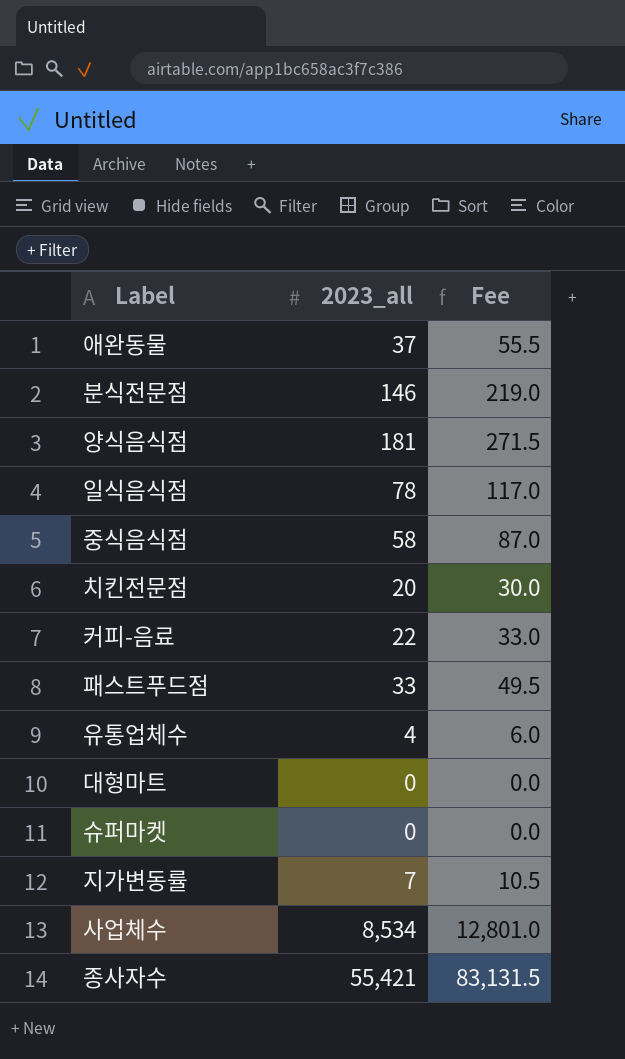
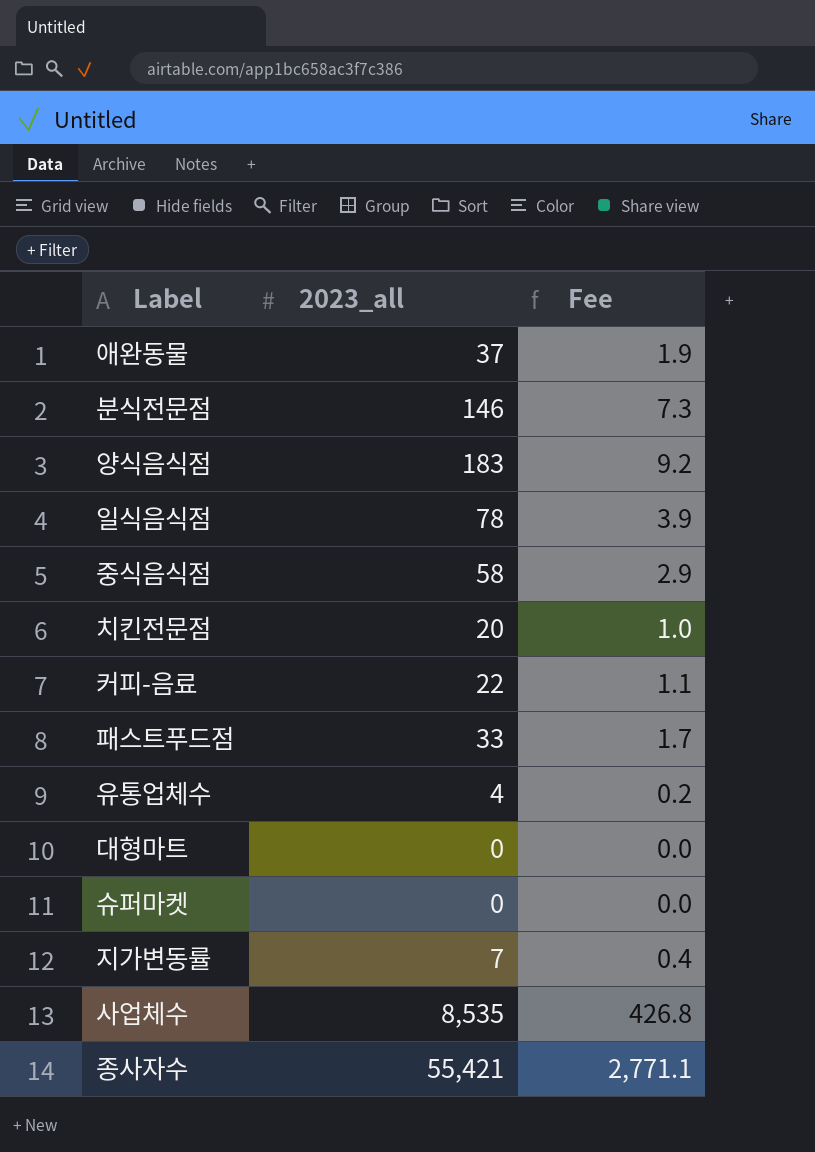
column Fee | formula: [2023_all] * 1.5 -> [2023_all] * 0.05
양식음식점 | 2023_all: 181 -> 183
사업체수 | 2023_all: 8,534 -> 8,535

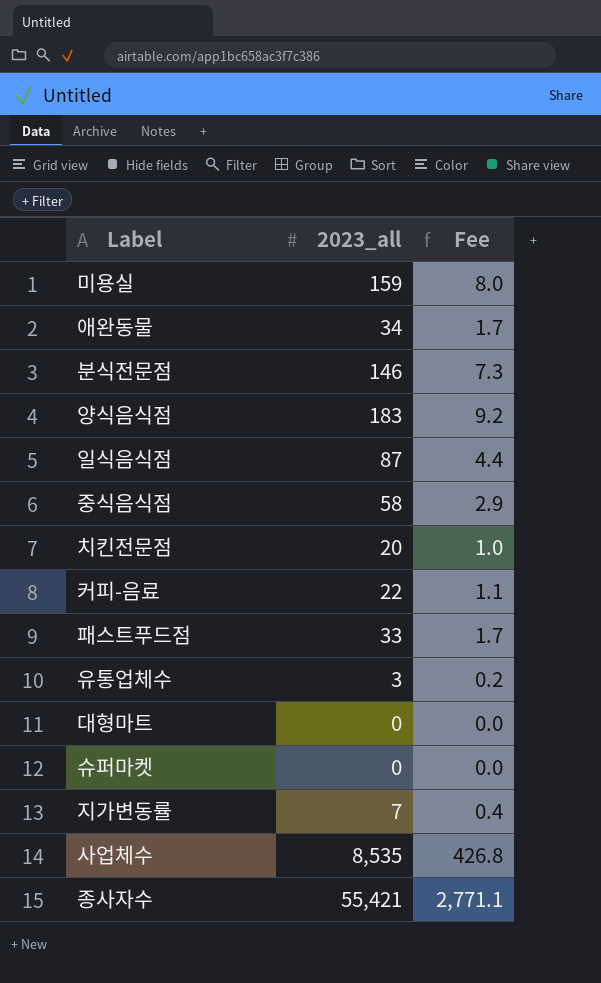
row 미용실: none -> 159 | 8.0
애완동물 | 2023_all: 37 -> 34
애완동물 | Fee: 1.9 -> 1.7
일식음식점 | 2023_all: 78 -> 87
일식음식점 | Fee: 3.9 -> 4.4
유통업체수 | 2023_all: 4 -> 3

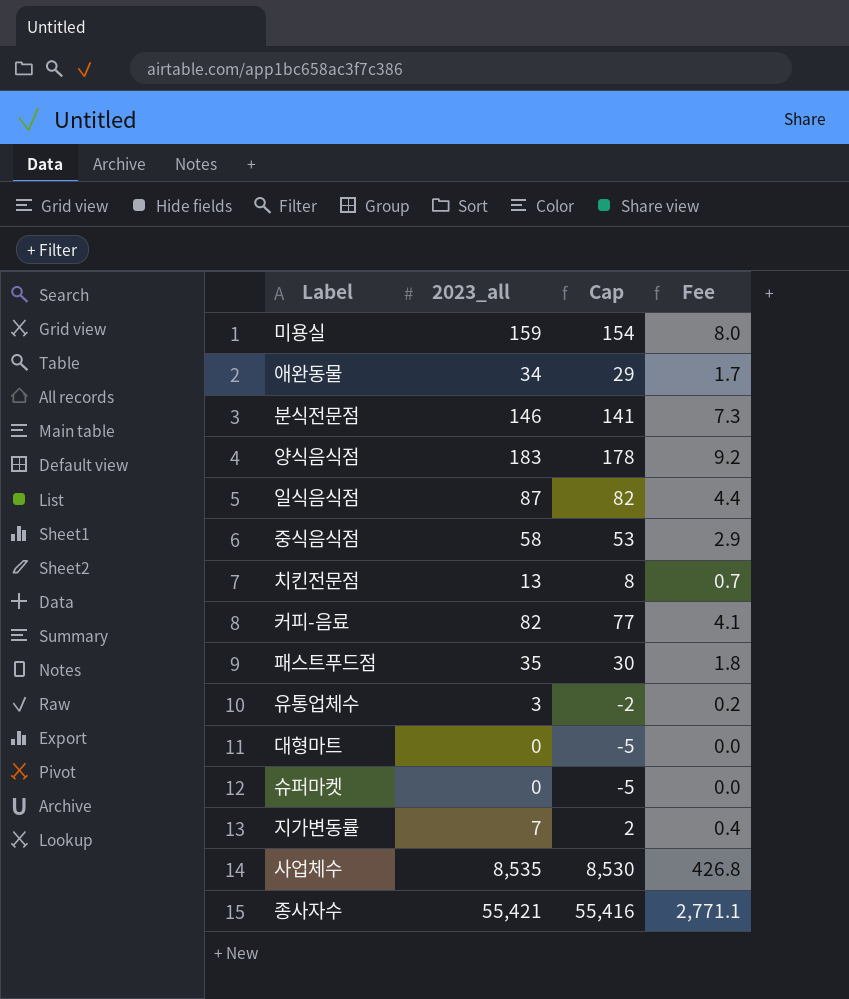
column Cap | formula: none -> [2023_all] - 5
치킨전문점 | 2023_all: 20 -> 13
치킨전문점 | Fee: 1.0 -> 0.7
커피-음료 | 2023_all: 22 -> 82
커피-음료 | Fee: 1.1 -> 4.1
패스트푸드점 | 2023_all: 33 -> 35
패스트푸드점 | Fee: 1.7 -> 1.8

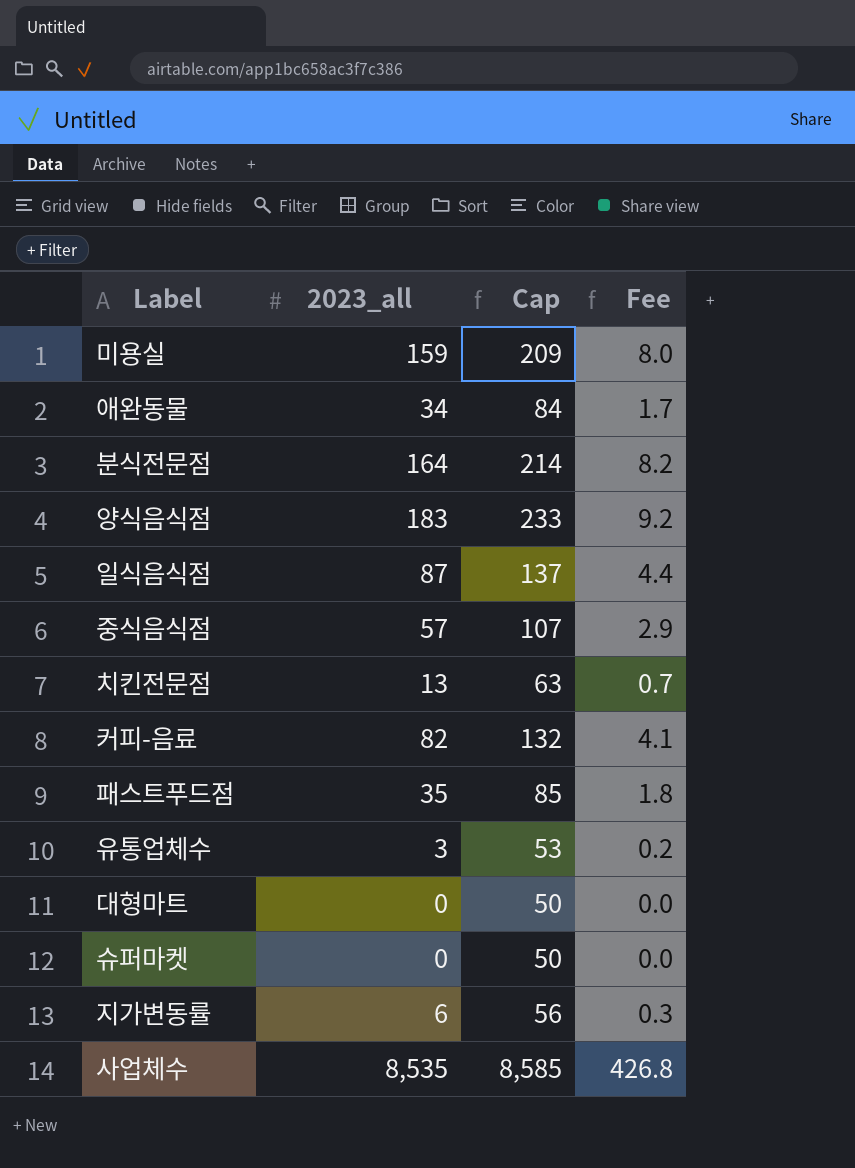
column Cap | formula: [2023_all] - 5 -> [2023_all] + 50
row 종사자수: 55,421 | 55,416 | 2,771.1 -> none
분식전문점 | 2023_all: 146 -> 164
분식전문점 | Fee: 7.3 -> 8.2
중식음식점 | 2023_all: 58 -> 57
지가변동률 | 2023_all: 7 -> 6
지가변동률 | Fee: 0.4 -> 0.3

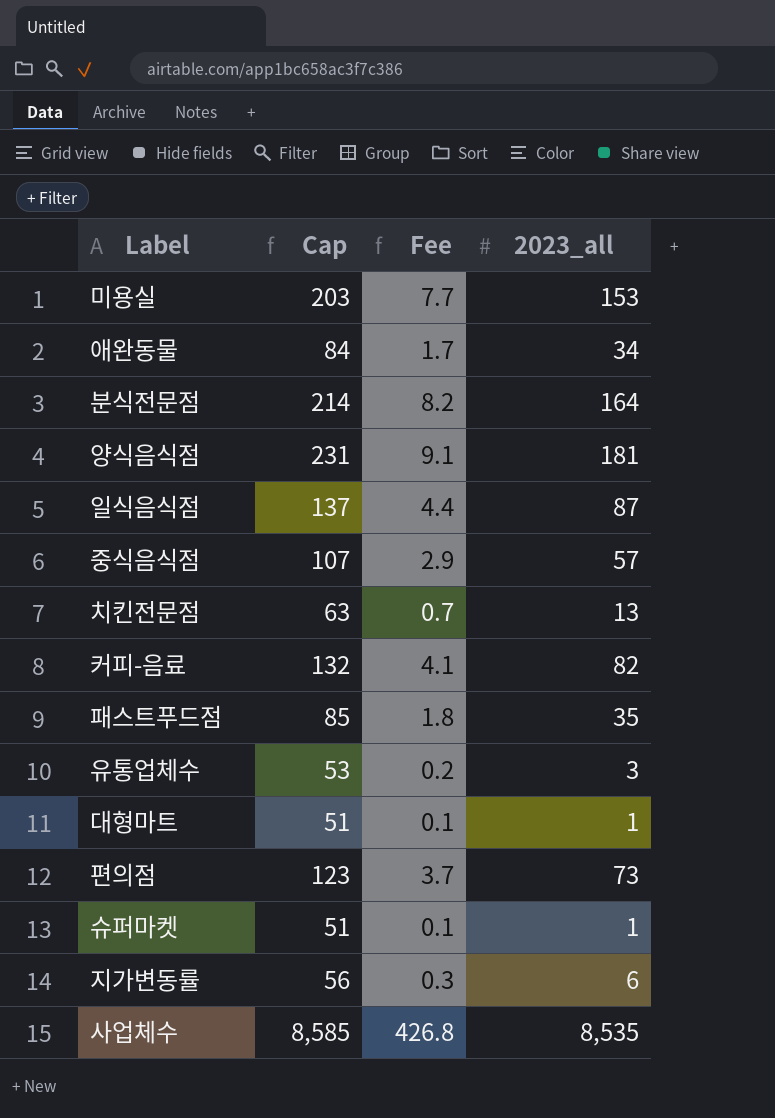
column 2023_all | position: 2 -> 4
미용실 | Cap: 209 -> 203
미용실 | Fee: 8.0 -> 7.7
미용실 | 2023_all: 159 -> 153
양식음식점 | Cap: 233 -> 231
양식음식점 | Fee: 9.2 -> 9.1
양식음식점 | 2023_all: 183 -> 181
대형마트 | Cap: 50 -> 51
대형마트 | Fee: 0.0 -> 0.1
대형마트 | 2023_all: 0 -> 1
row 편의점: none -> 123 | 3.7 | 73
슈퍼마켓 | Cap: 50 -> 51
슈퍼마켓 | Fee: 0.0 -> 0.1
슈퍼마켓 | 2023_all: 0 -> 1

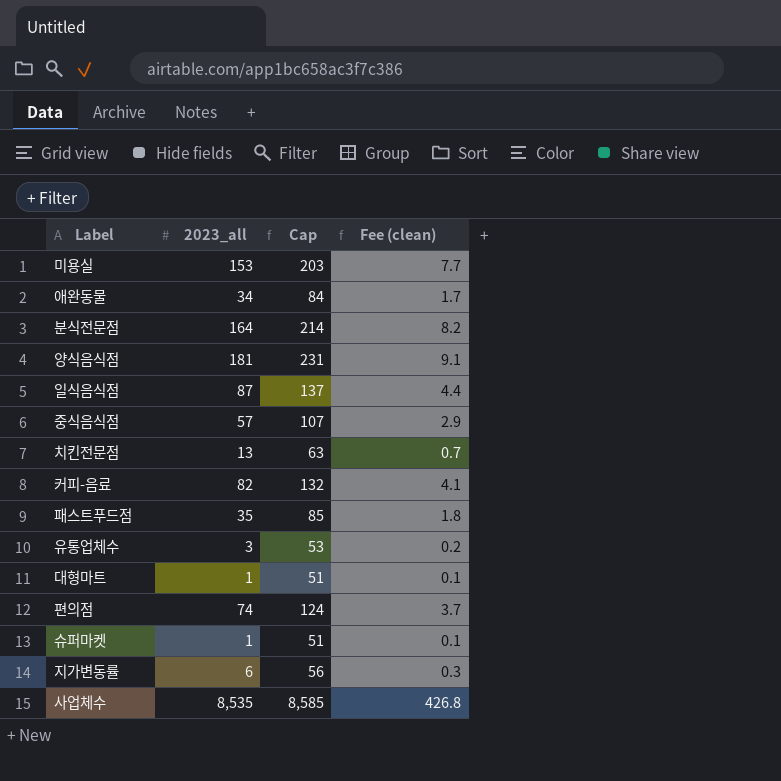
column 2023_all | position: 4 -> 2
column name: Fee -> Fee (clean)
편의점 | 2023_all: 73 -> 74
편의점 | Cap: 123 -> 124

